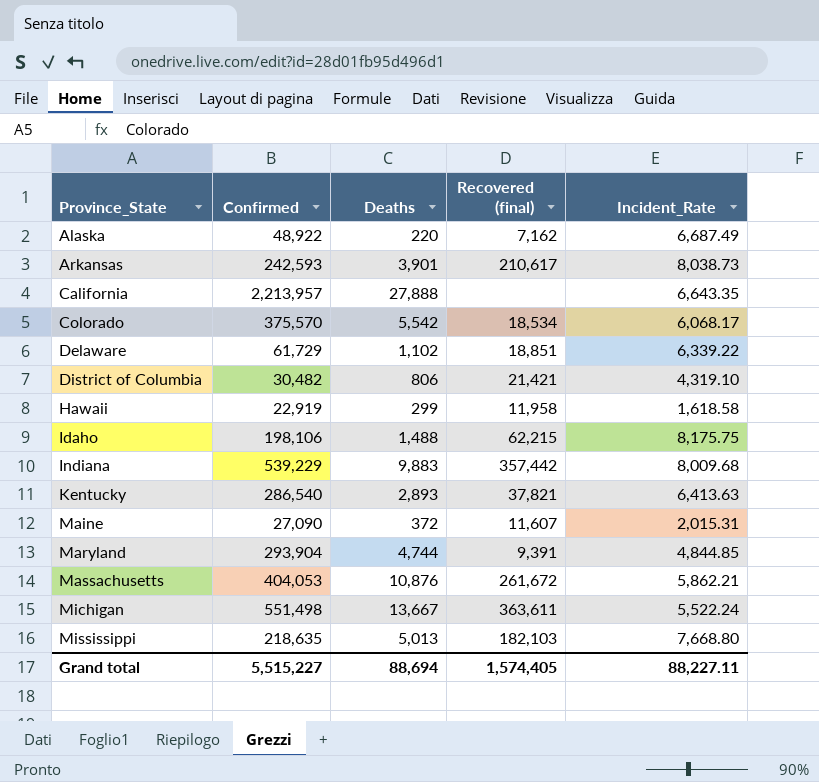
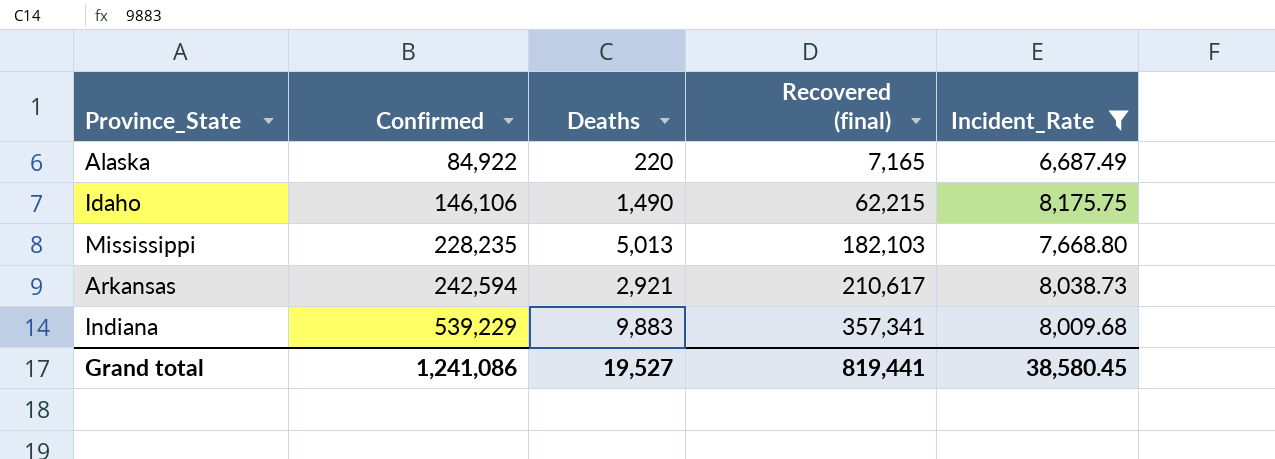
filter: none -> Incident_Rate >= 6,687.49
row order: Province_State ascending -> Confirmed ascending
Alaska | Confirmed: 48,922 -> 84,922
Alaska | Recovered (final): 7,162 -> 7,165
Idaho | Confirmed: 198,106 -> 146,106
Idaho | Deaths: 1,488 -> 1,490
Mississippi | Confirmed: 218,635 -> 228,235
Arkansas | Confirmed: 242,593 -> 242,594
Arkansas | Deaths: 3,901 -> 2,921
Indiana | Recovered (final): 357,442 -> 357,341
Grand total | Confirmed: 5,515,227 -> 1,241,086
Grand total | Deaths: 88,694 -> 19,527
Grand total | Recovered (final): 1,574,405 -> 819,441
Grand total | Incident_Rate: 88,227.11 -> 38,580.45

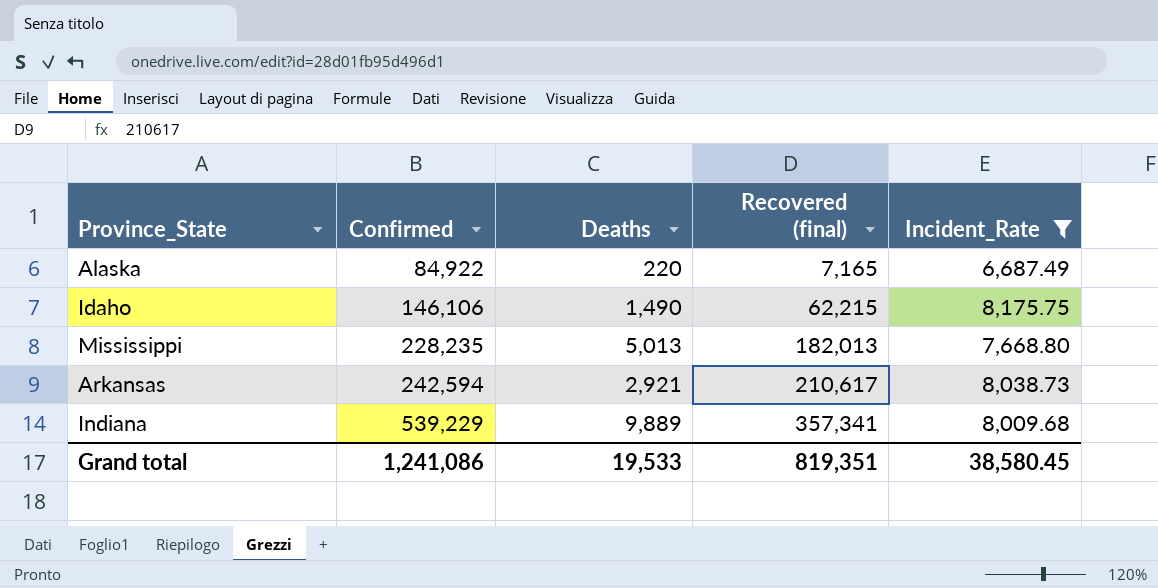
Mississippi | Recovered (final): 182,103 -> 182,013
Indiana | Deaths: 9,883 -> 9,889
Grand total | Deaths: 19,527 -> 19,533
Grand total | Recovered (final): 819,441 -> 819,351

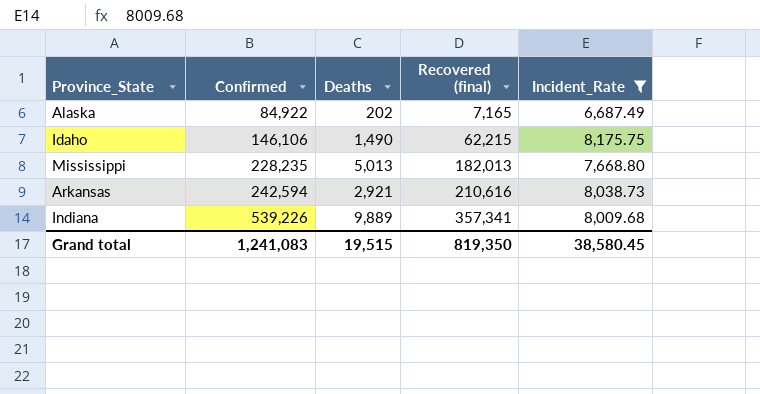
Alaska | Deaths: 220 -> 202
Arkansas | Recovered (final): 210,617 -> 210,616
Indiana | Confirmed: 539,229 -> 539,226
Grand total | Confirmed: 1,241,086 -> 1,241,083
Grand total | Deaths: 19,533 -> 19,515
Grand total | Recovered (final): 819,351 -> 819,350

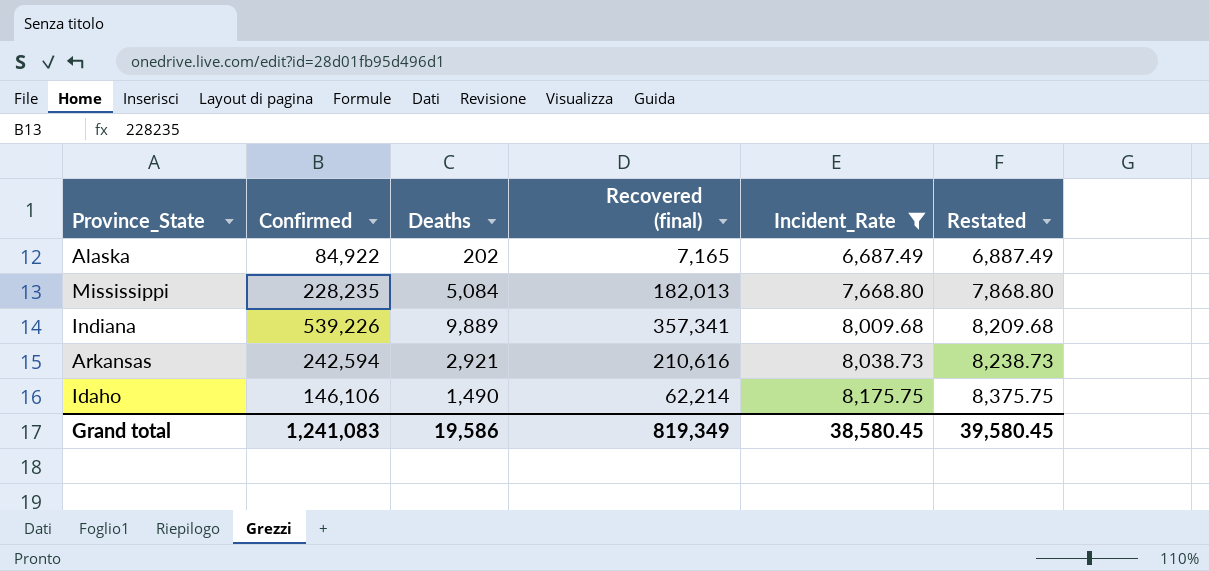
row order: Confirmed ascending -> Incident_Rate ascending
column Restated | formula: none -> [Incident_Rate] + 200
Mississippi | Deaths: 5,013 -> 5,084
Idaho | Recovered (final): 62,215 -> 62,214
Grand total | Deaths: 19,515 -> 19,586
Grand total | Recovered (final): 819,350 -> 819,349

